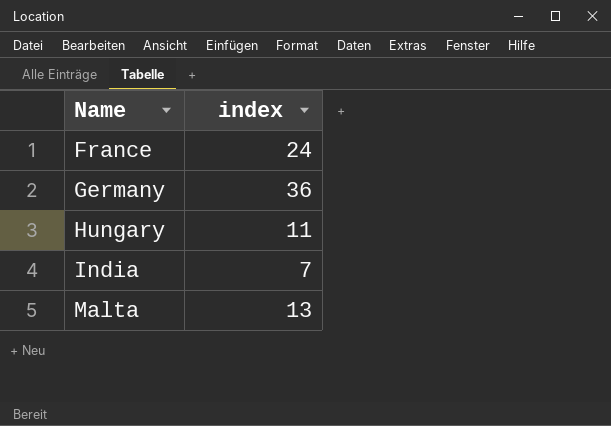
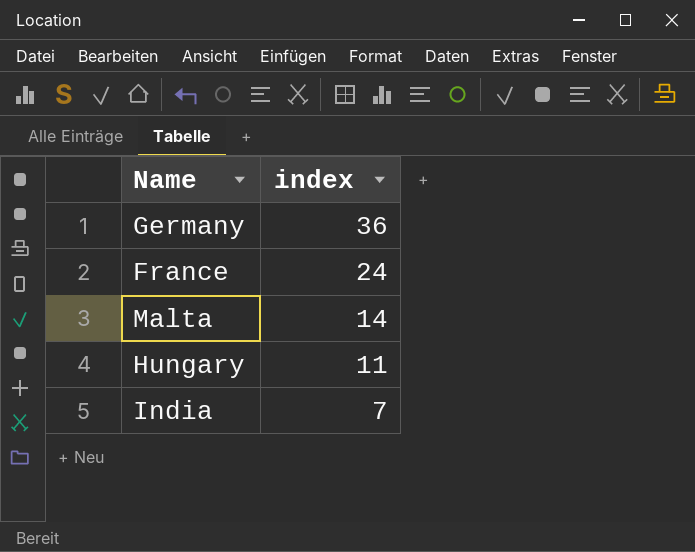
row order: Name ascending -> index descending
Malta | index: 13 -> 14

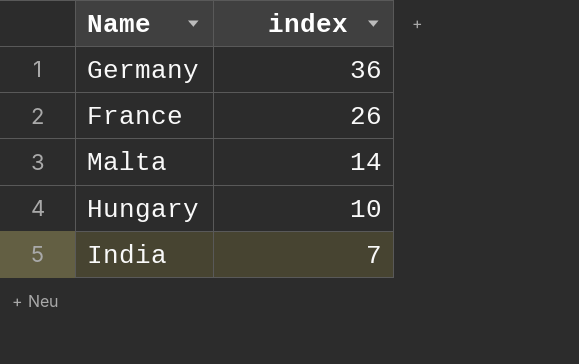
France | index: 24 -> 26
Hungary | index: 11 -> 10

